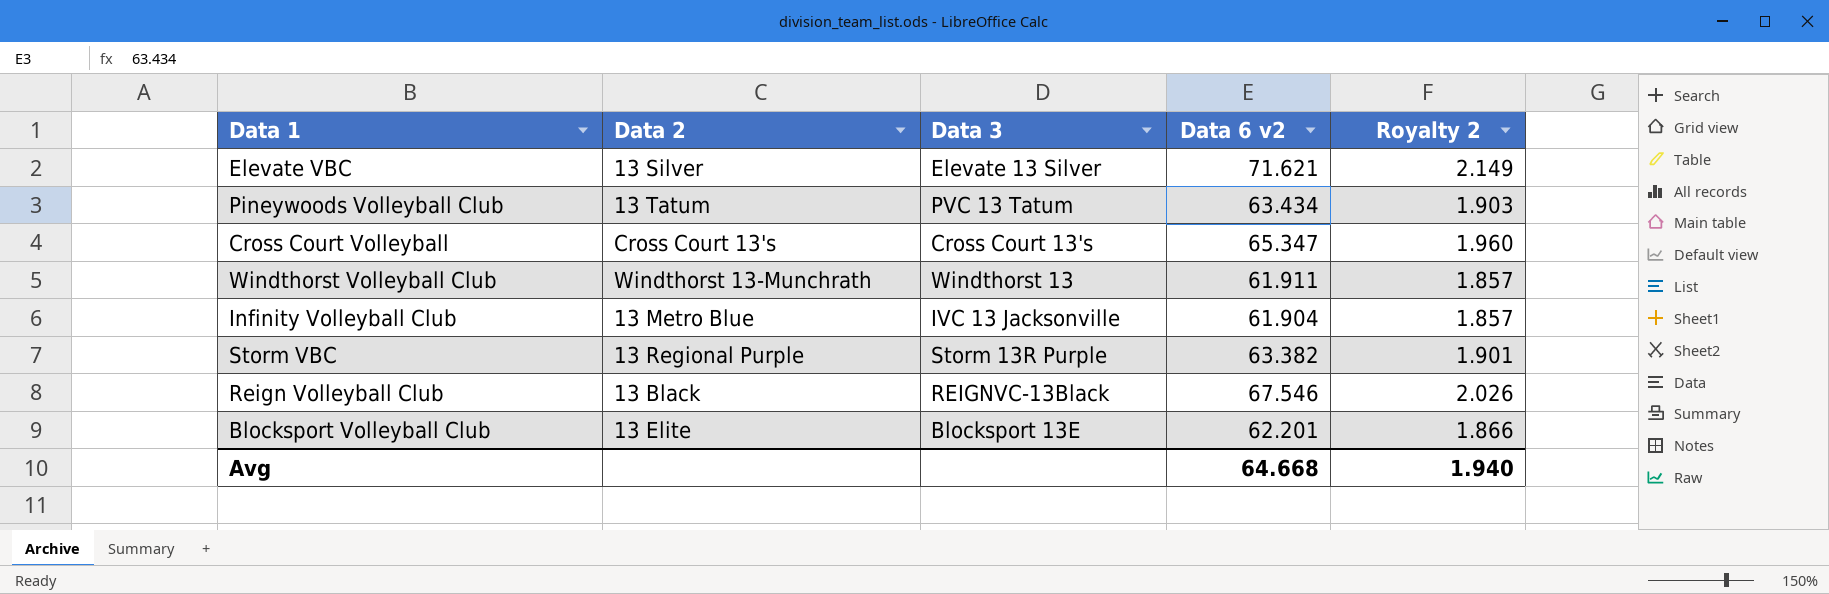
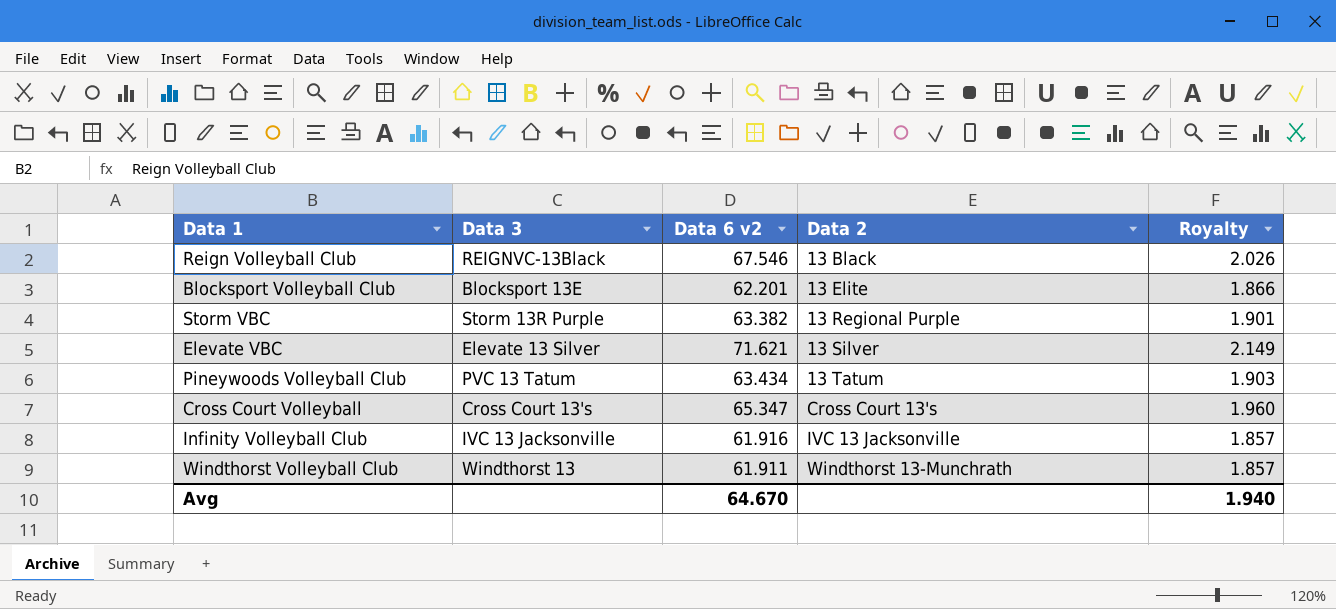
row order: none -> Data 2 ascending
column Data 2 | position: 2 -> 4
column name: Royalty 2 -> Royalty
Infinity Volleyball Club | Data 6 v2: 61.904 -> 61.916
Infinity Volleyball Club | Data 2: 13 Metro Blue -> IVC 13 Jacksonville
Avg | Data 6 v2: 64.668 -> 64.670

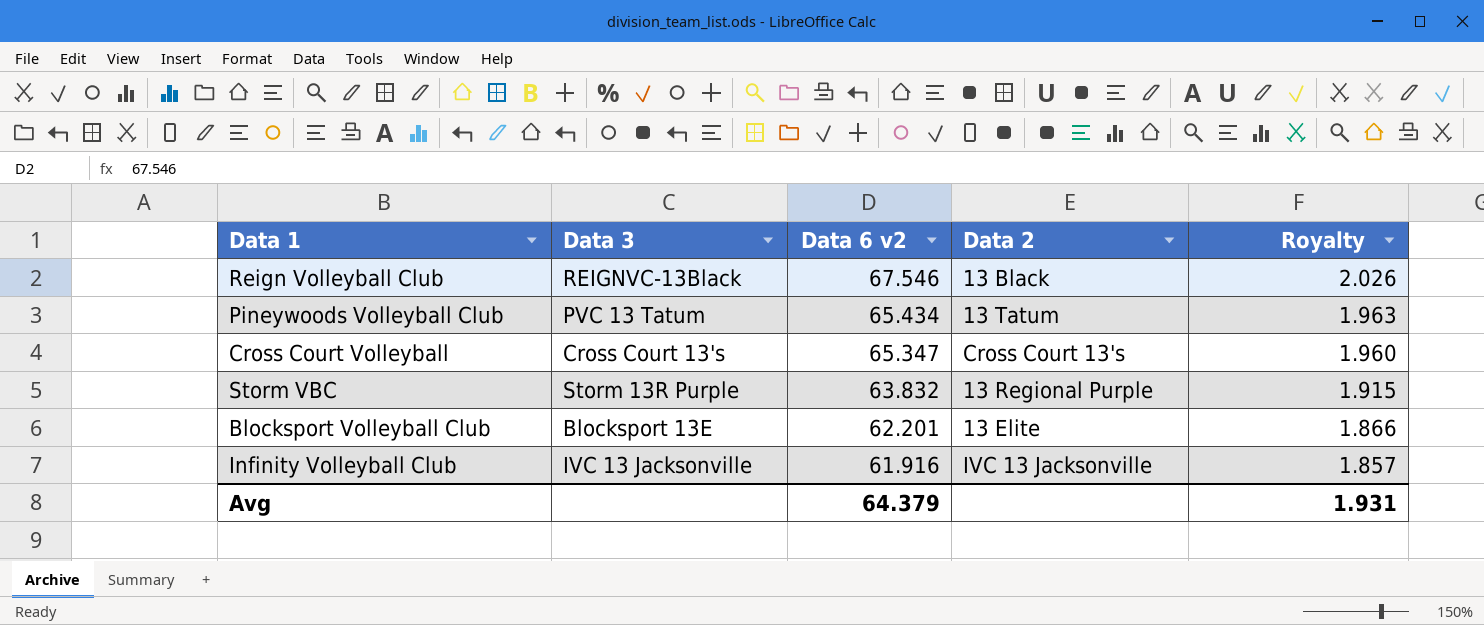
row order: Data 2 ascending -> Data 6 v2 descending
row Elevate VBC: Elevate 13 Silver | 71.621 | 13 Silver | 2.149 -> none
row Windthorst Volleyball Club: Windthorst 13 | 61.911 | Windthorst 13-Munchrath | 1.857 -> none
Pineywoods Volleyball Club | Data 6 v2: 63.434 -> 65.434
Pineywoods Volleyball Club | Royalty: 1.903 -> 1.963
Storm VBC | Data 6 v2: 63.382 -> 63.832
Storm VBC | Royalty: 1.901 -> 1.915
Avg | Data 6 v2: 64.670 -> 64.379
Avg | Royalty: 1.940 -> 1.931

